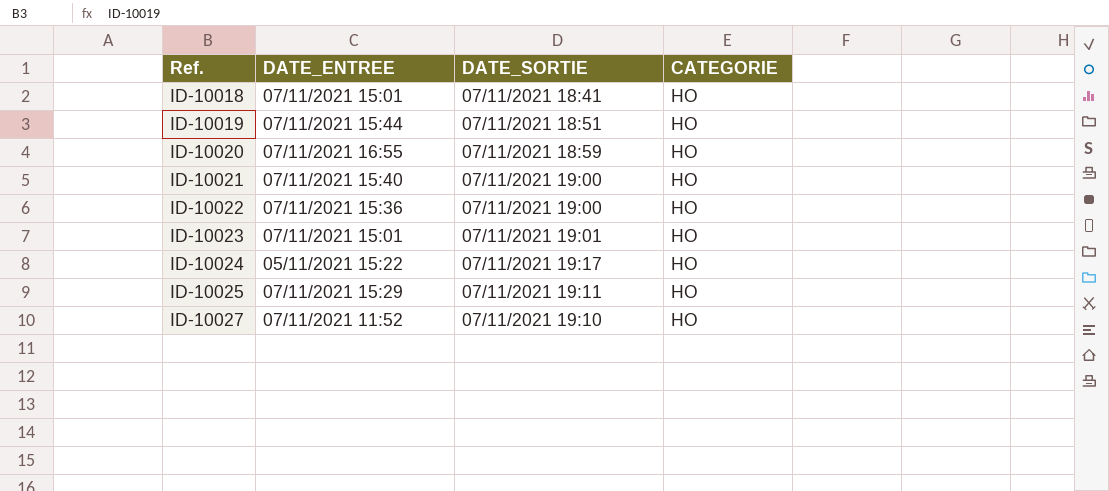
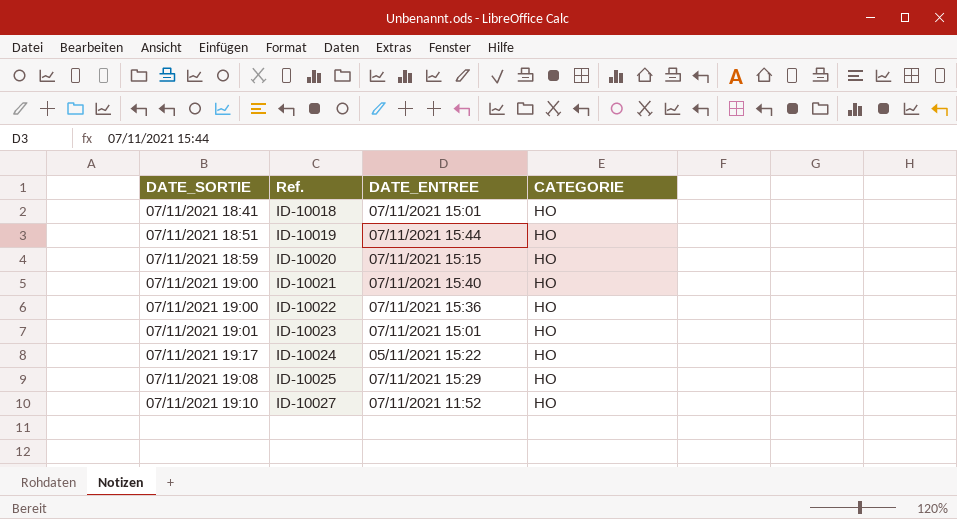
column DATE_SORTIE | position: 3 -> 1
ID-10020 | DATE_ENTREE: 07/11/2021 16:55 -> 07/11/2021 15:15
ID-10025 | DATE_SORTIE: 07/11/2021 19:11 -> 07/11/2021 19:08

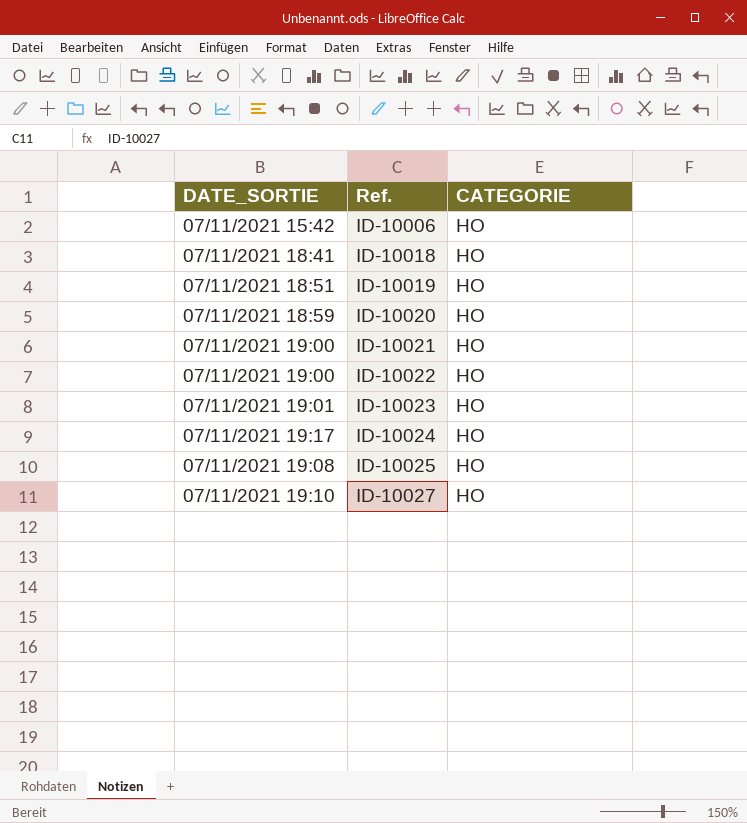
column DATE_ENTREE | position: 3 -> none
row ID-10006: none -> 07/11/2021 15:42 | HO

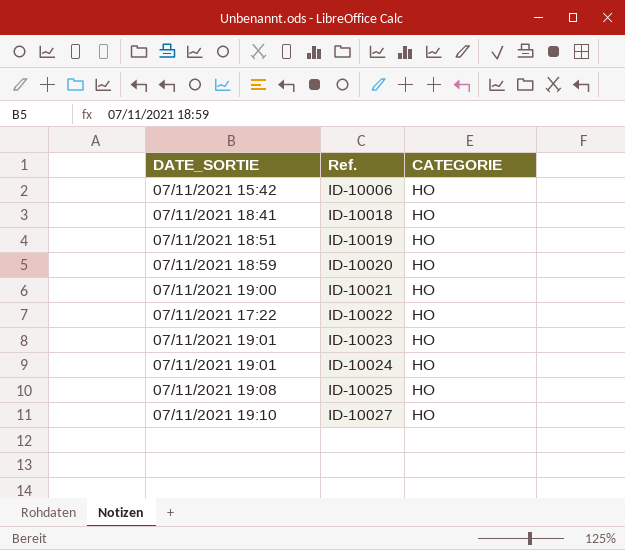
ID-10022 | DATE_SORTIE: 07/11/2021 19:00 -> 07/11/2021 17:22
ID-10024 | DATE_SORTIE: 07/11/2021 19:17 -> 07/11/2021 19:01

